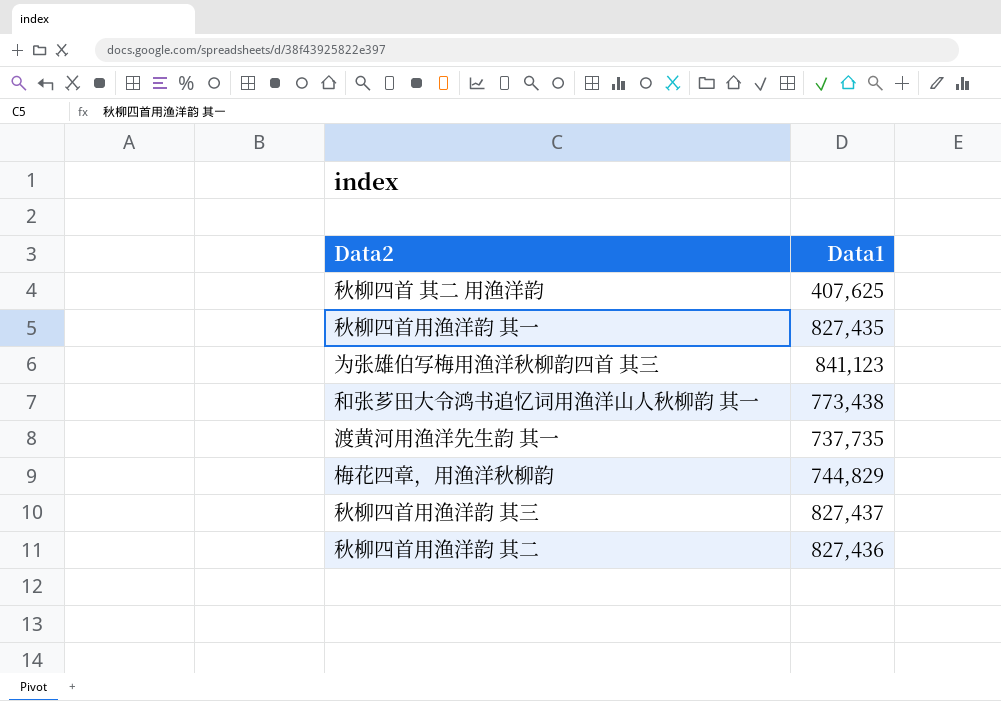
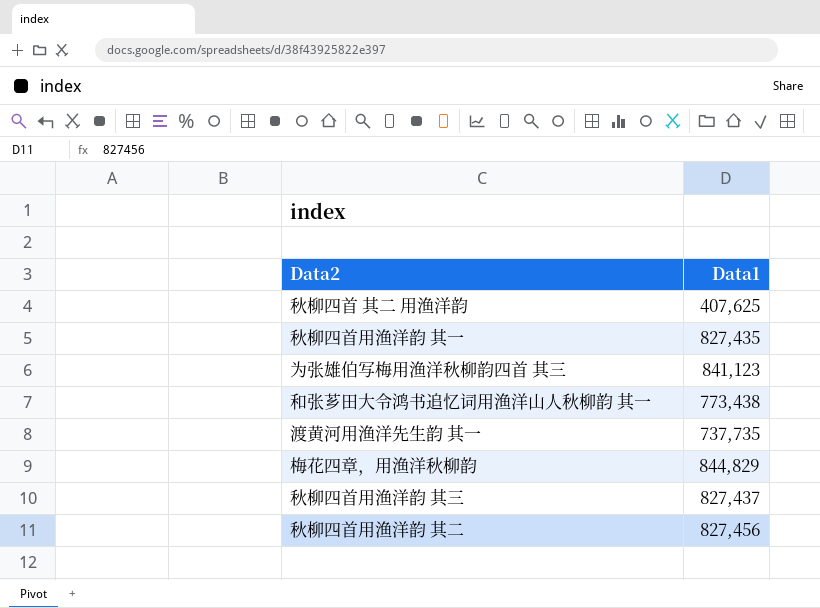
梅花四章，用渔洋秋柳韵 | Data1: 744,829 -> 844,829
秋柳四首用渔洋韵 其二 | Data1: 827,436 -> 827,456

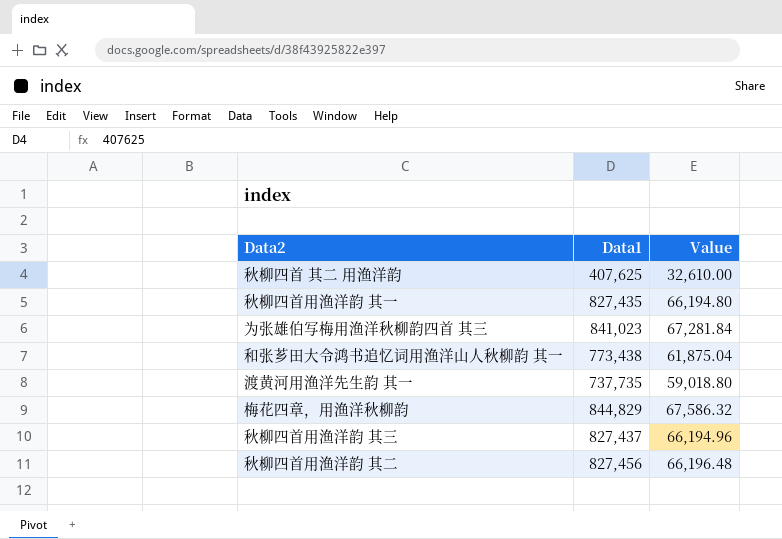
column Value | formula: none -> [Data1] * 0.08
为张雄伯写梅用渔洋秋柳韵四首 其三 | Data1: 841,123 -> 841,023

